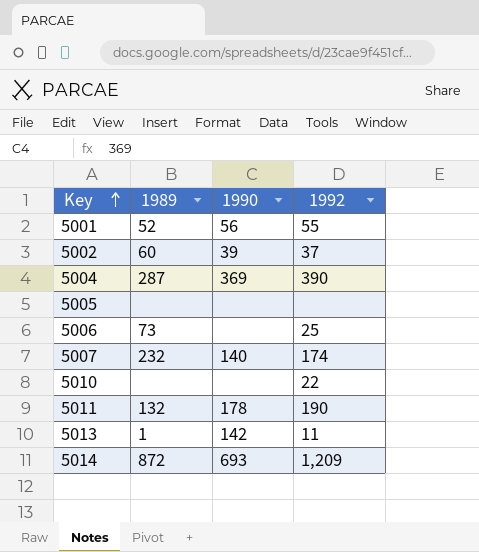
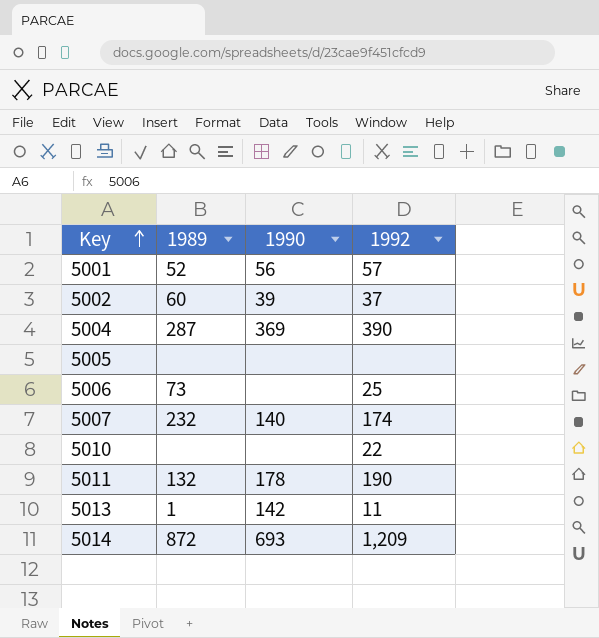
5001 | 1992: 55 -> 57

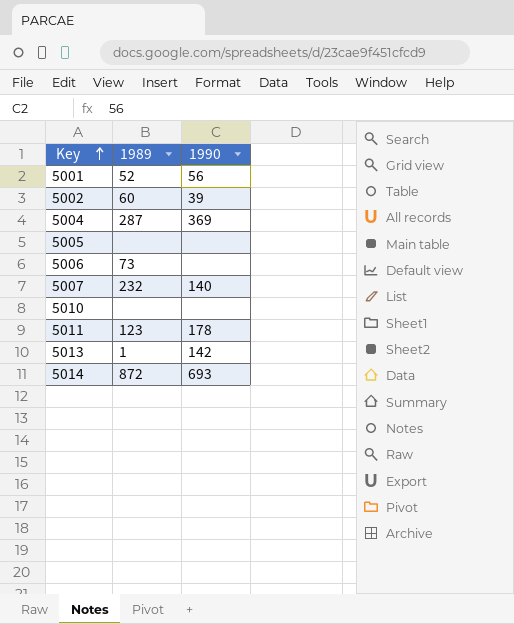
column 1992 | position: 4 -> none
5011 | 1989: 132 -> 123

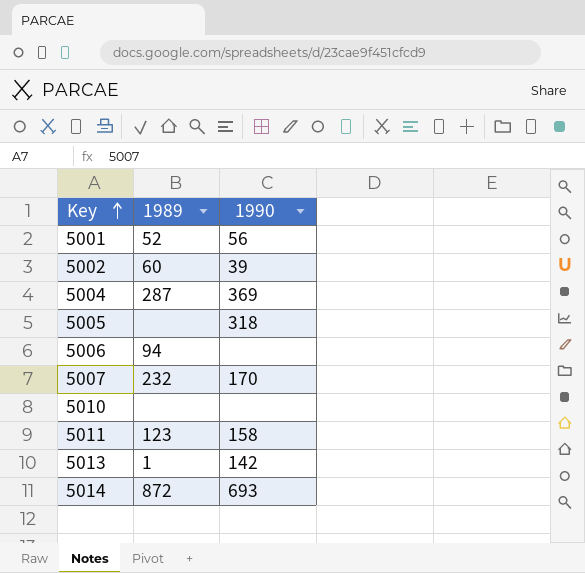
5005 | 1990: none -> 318
5006 | 1989: 73 -> 94
5007 | 1990: 140 -> 170
5011 | 1990: 178 -> 158

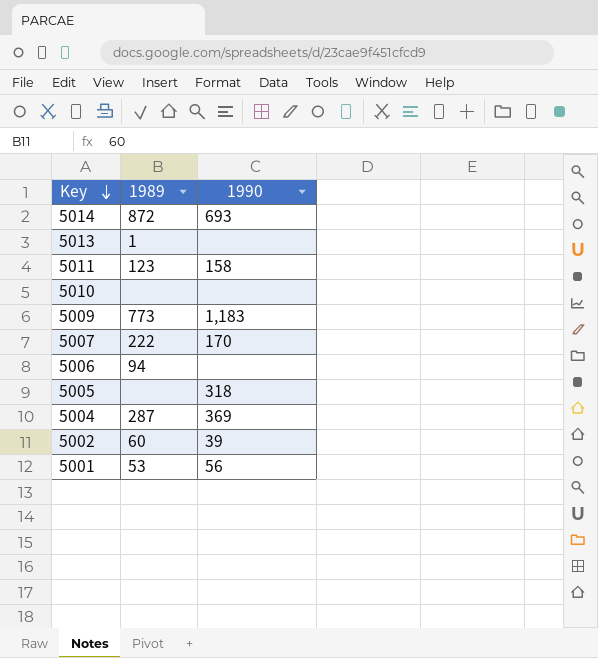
row order: Key ascending -> Key descending
5013 | 1990: 142 -> none
row 5009: none -> 773 | 1,183
5007 | 1989: 232 -> 222
5001 | 1989: 52 -> 53

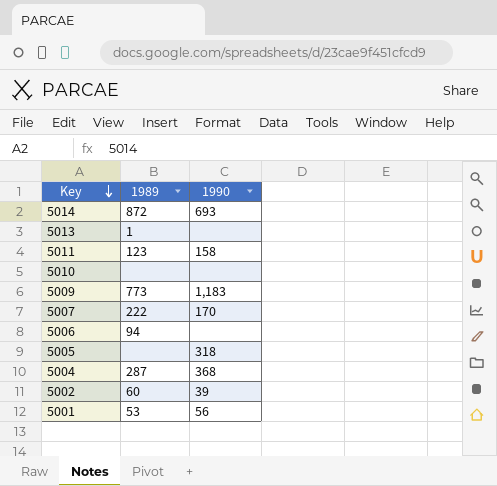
5004 | 1990: 369 -> 368

